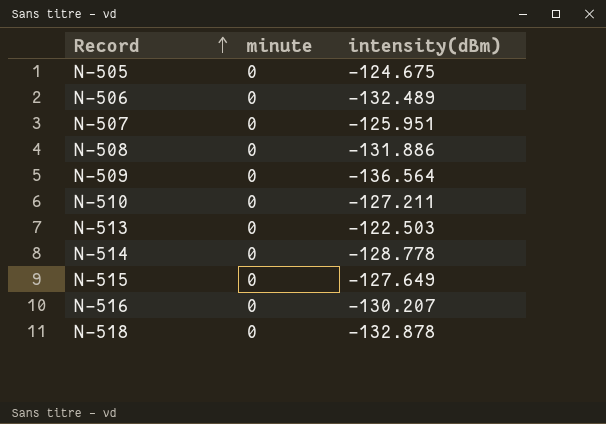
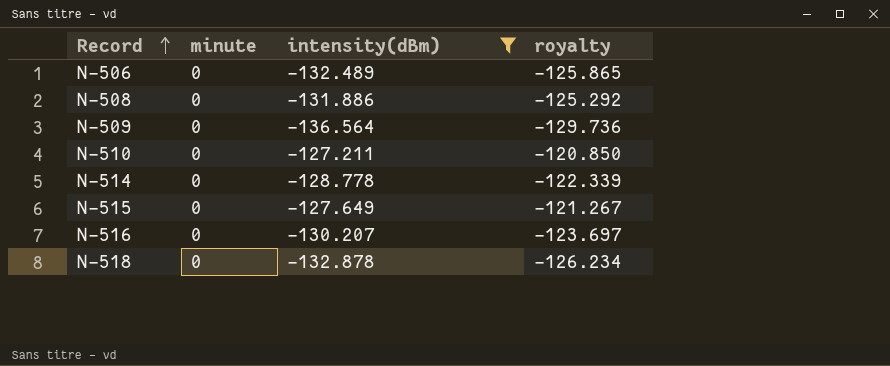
filter: none -> intensity(dBm) <= -127.211
column royalty | formula: none -> [intensity(dBm)] * 0.95

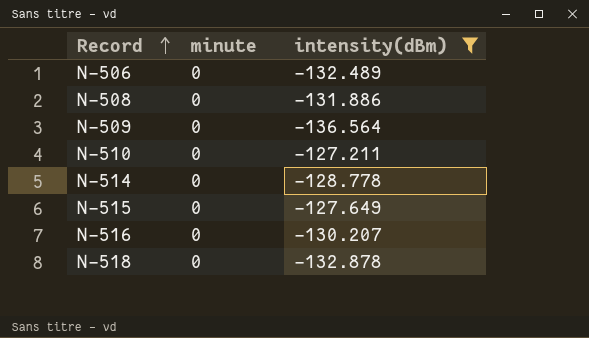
column royalty | formula: [intensity(dBm)] * 0.95 -> none

